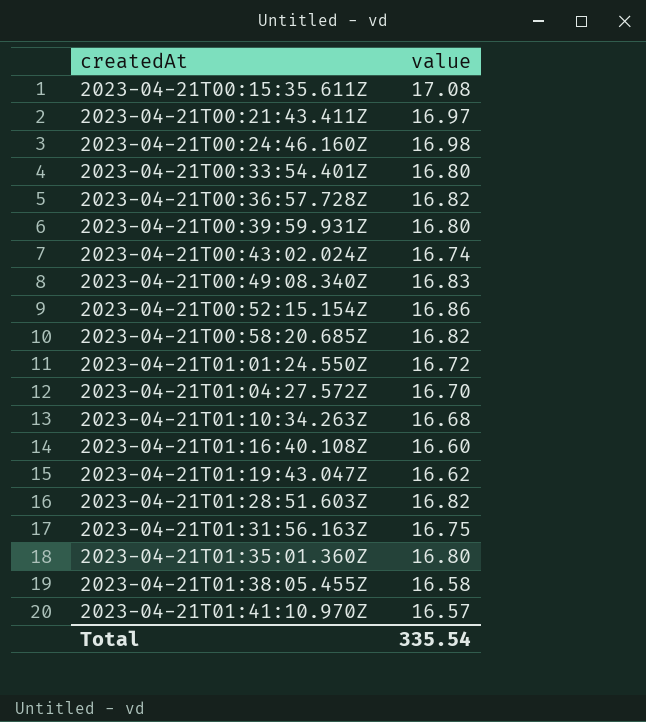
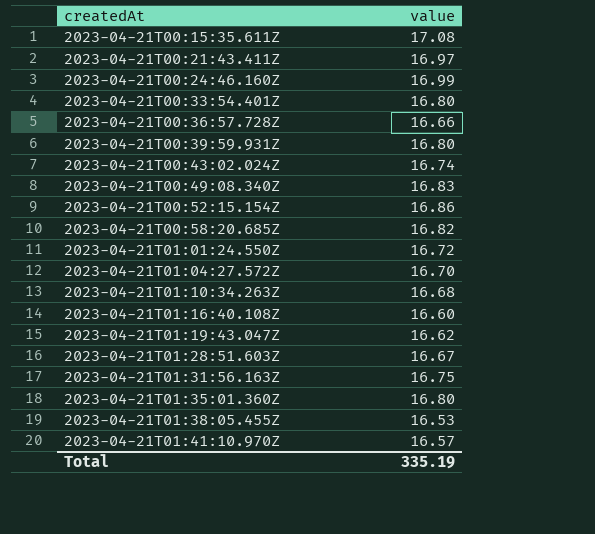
2023-04-21T00:24:46.160Z | value: 16.98 -> 16.99
2023-04-21T00:36:57.728Z | value: 16.82 -> 16.66
2023-04-21T01:28:51.603Z | value: 16.82 -> 16.67
2023-04-21T01:38:05.455Z | value: 16.58 -> 16.53
Total | value: 335.54 -> 335.19

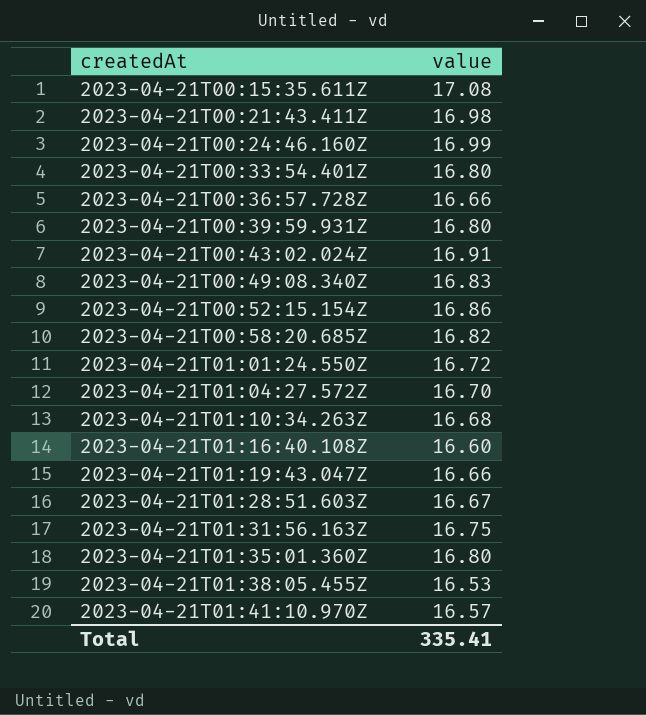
2023-04-21T00:21:43.411Z | value: 16.97 -> 16.98
2023-04-21T00:43:02.024Z | value: 16.74 -> 16.91
2023-04-21T01:19:43.047Z | value: 16.62 -> 16.66
Total | value: 335.19 -> 335.41

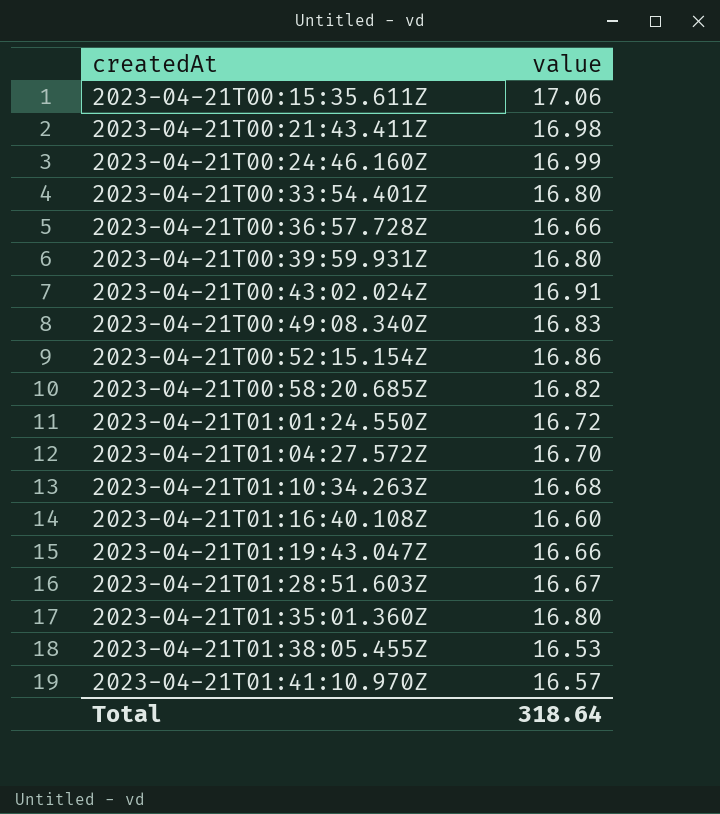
row 2023-04-21T01:31:56.163Z: 16.75 -> none
2023-04-21T00:15:35.611Z | value: 17.08 -> 17.06
Total | value: 335.41 -> 318.64

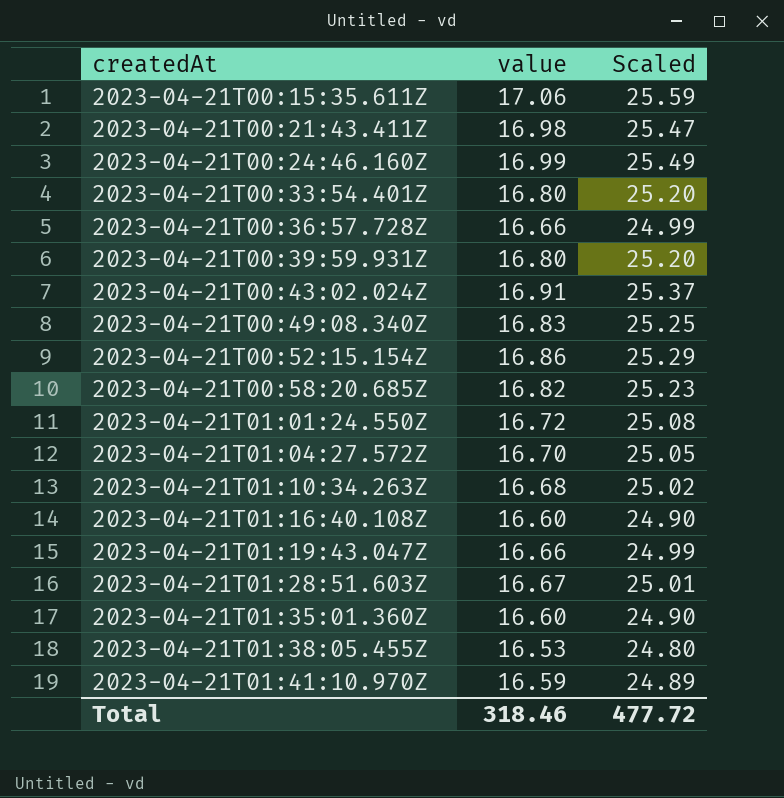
column Scaled | formula: none -> [value] * 1.5
2023-04-21T01:35:01.360Z | value: 16.80 -> 16.60
2023-04-21T01:41:10.970Z | value: 16.57 -> 16.59
Total | value: 318.64 -> 318.46

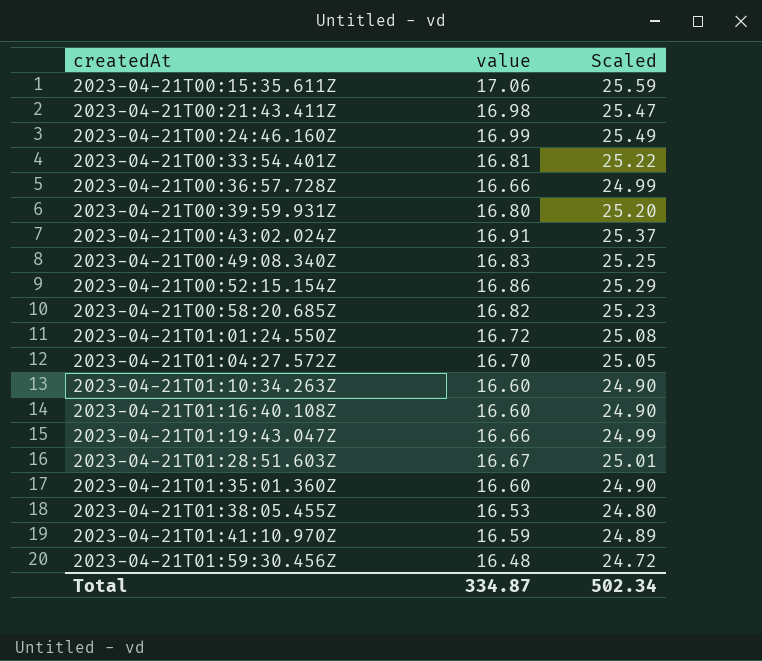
2023-04-21T00:33:54.401Z | value: 16.80 -> 16.81
2023-04-21T00:33:54.401Z | Scaled: 25.20 -> 25.22
2023-04-21T01:10:34.263Z | value: 16.68 -> 16.60
2023-04-21T01:10:34.263Z | Scaled: 25.02 -> 24.90
row 2023-04-21T01:59:30.456Z: none -> 16.48 | 24.72
Total | value: 318.46 -> 334.87
Total | Scaled: 477.72 -> 502.34

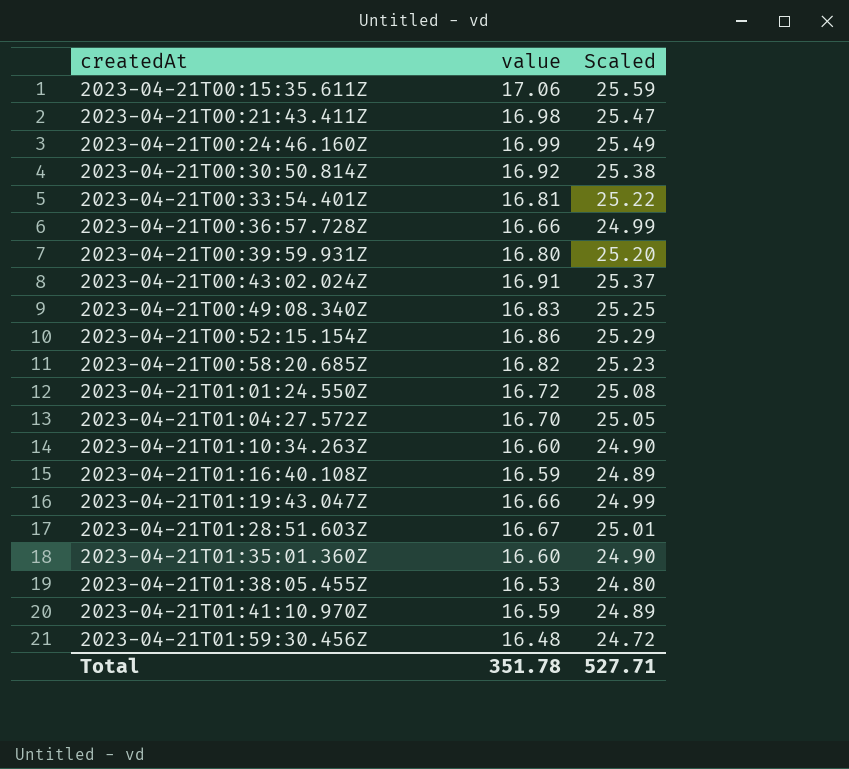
row 2023-04-21T00:30:50.814Z: none -> 16.92 | 25.38
2023-04-21T01:16:40.108Z | value: 16.60 -> 16.59
2023-04-21T01:16:40.108Z | Scaled: 24.90 -> 24.89
Total | value: 334.87 -> 351.78
Total | Scaled: 502.34 -> 527.71

